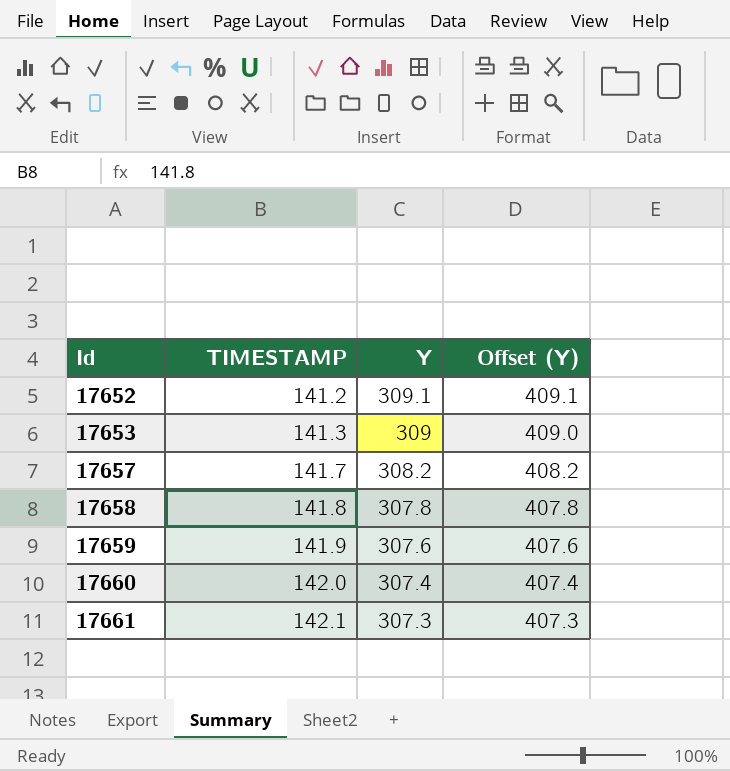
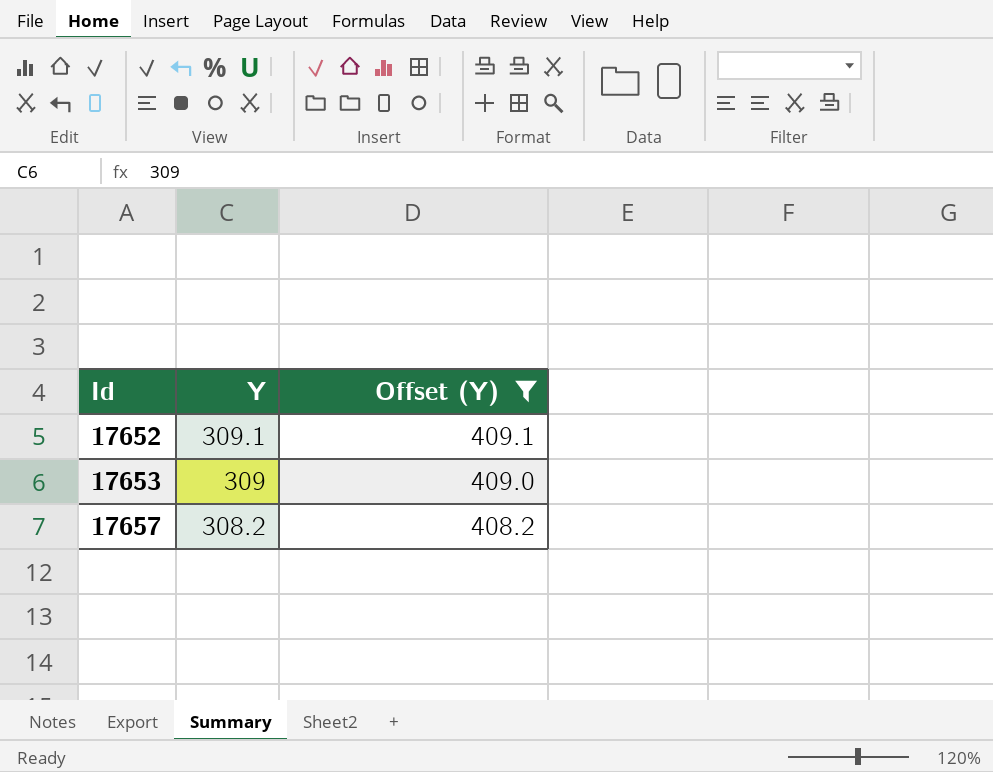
filter: none -> Offset (Y) >= 408.2
column TIMESTAMP | position: 2 -> none

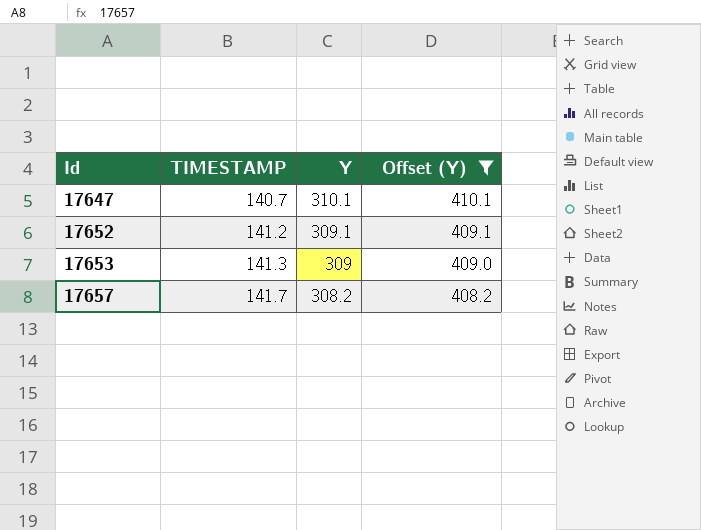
column TIMESTAMP | position: none -> 2
row 17647: none -> 140.7 | 310.1 | 410.1

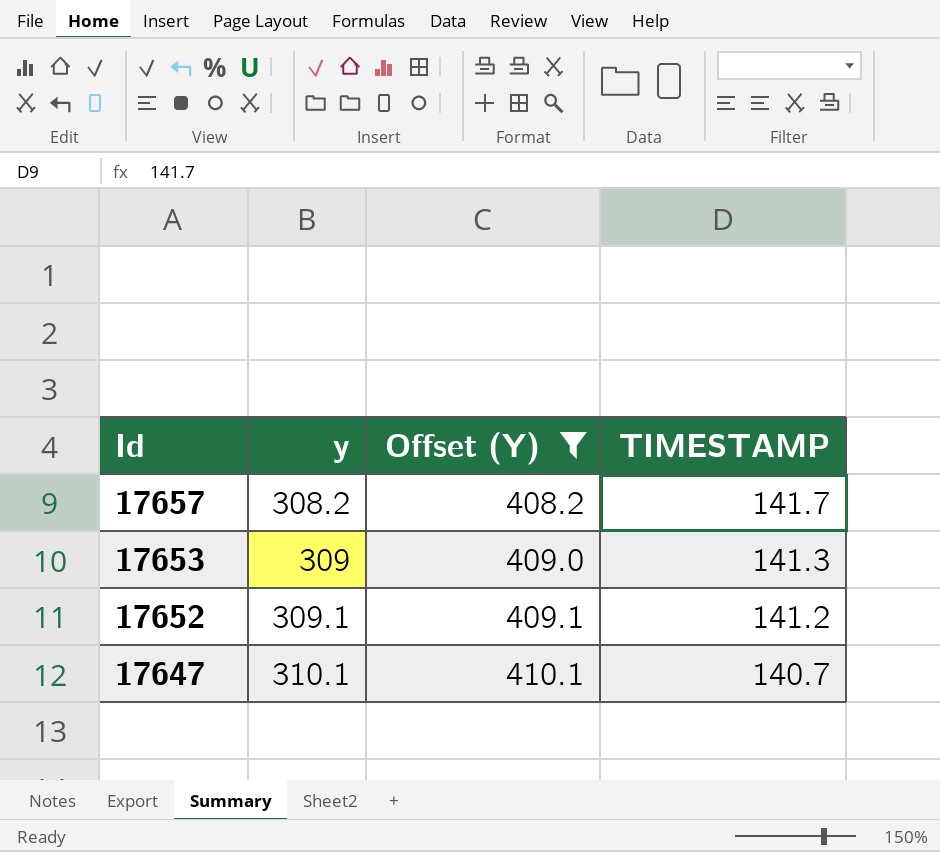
row order: Id ascending -> Id descending
column name: Y -> y
column TIMESTAMP | position: 2 -> 4

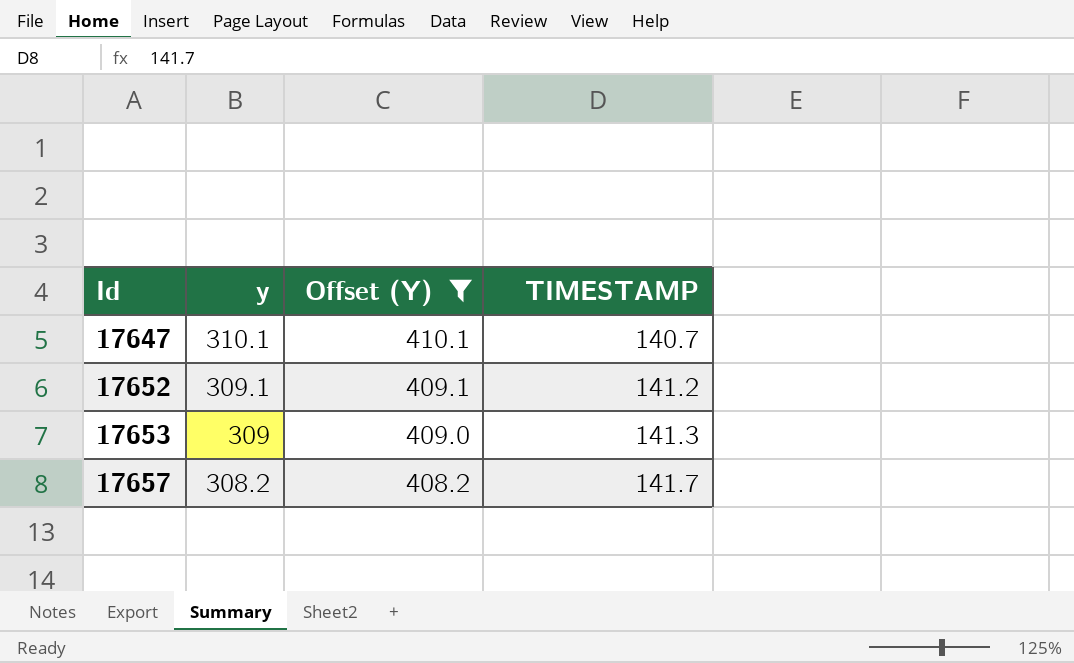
row order: Id descending -> Id ascending

